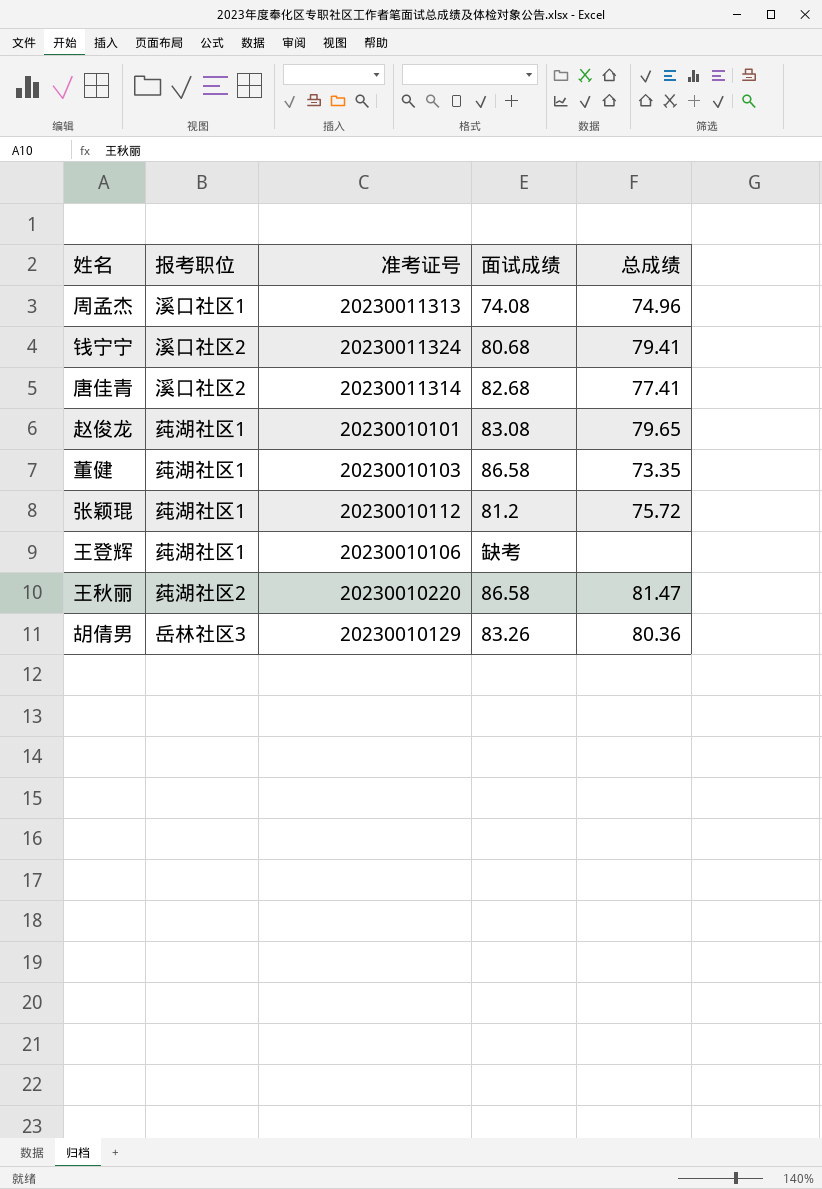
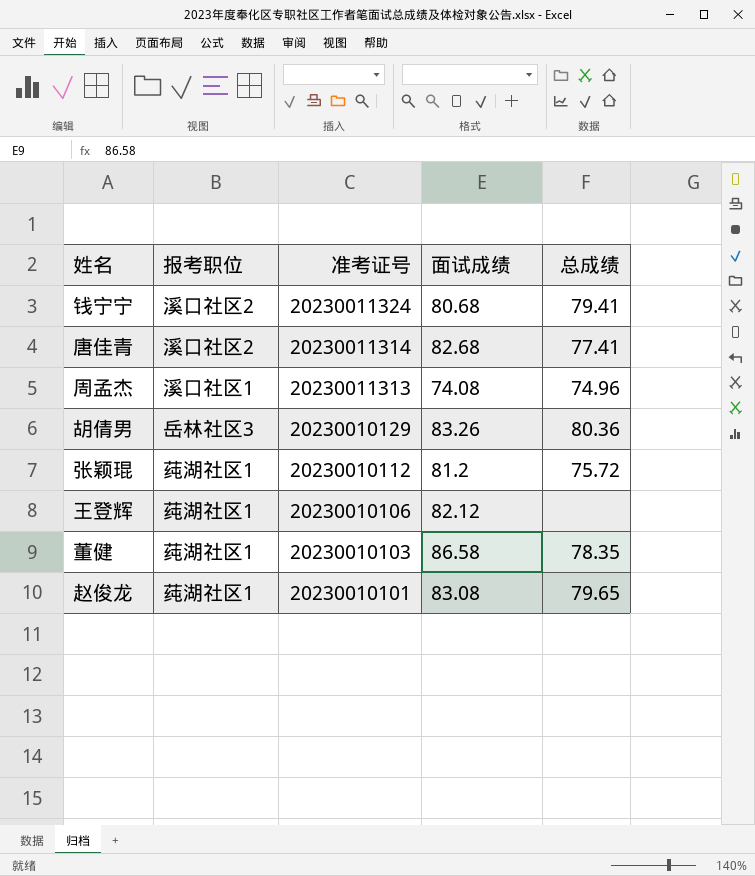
row order: none -> 准考证号 descending
row 王秋丽: 莼湖社区2 | 20230010220 | 86.58 | 81.47 -> none
王登辉 | 面试成绩: 缺考 -> 82.12
董健 | 总成绩: 73.35 -> 78.35

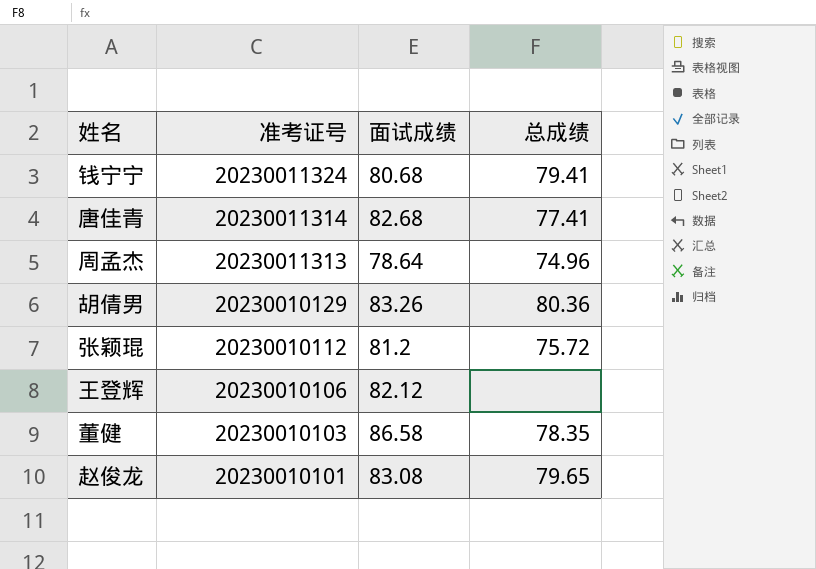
column 报考职位 | position: 2 -> none
周孟杰 | 面试成绩: 74.08 -> 78.64

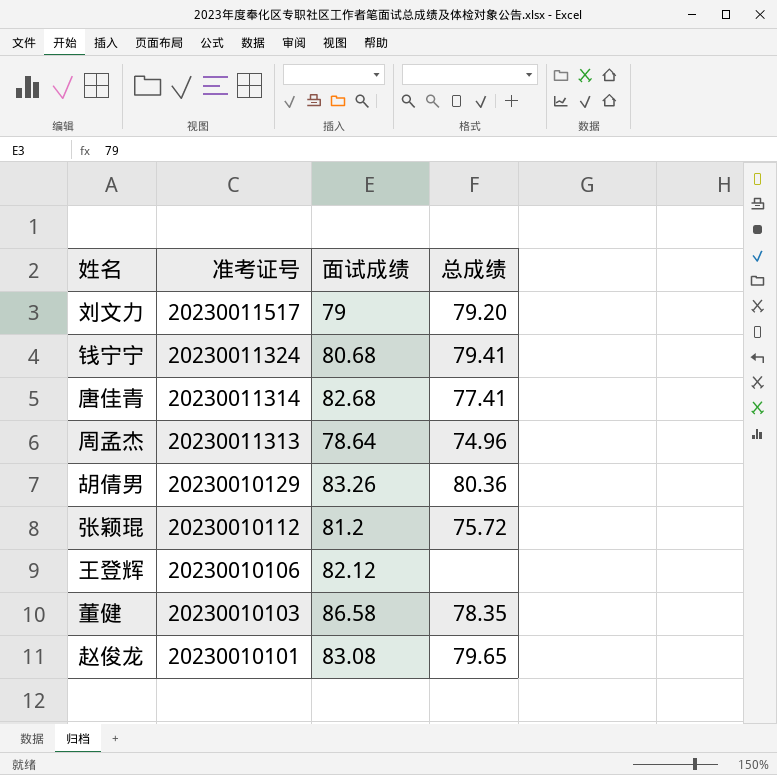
row 刘文力: none -> 20230011517 | 79 | 79.20

